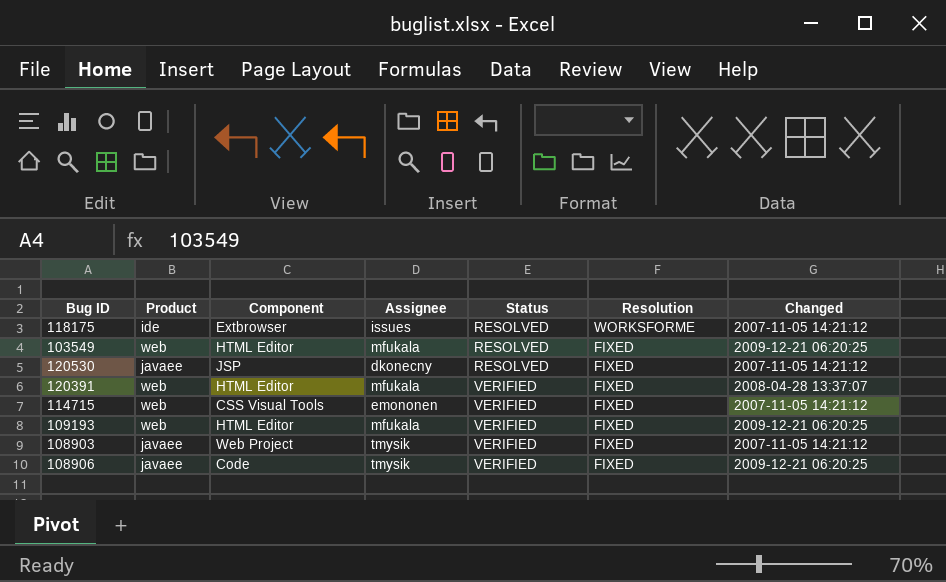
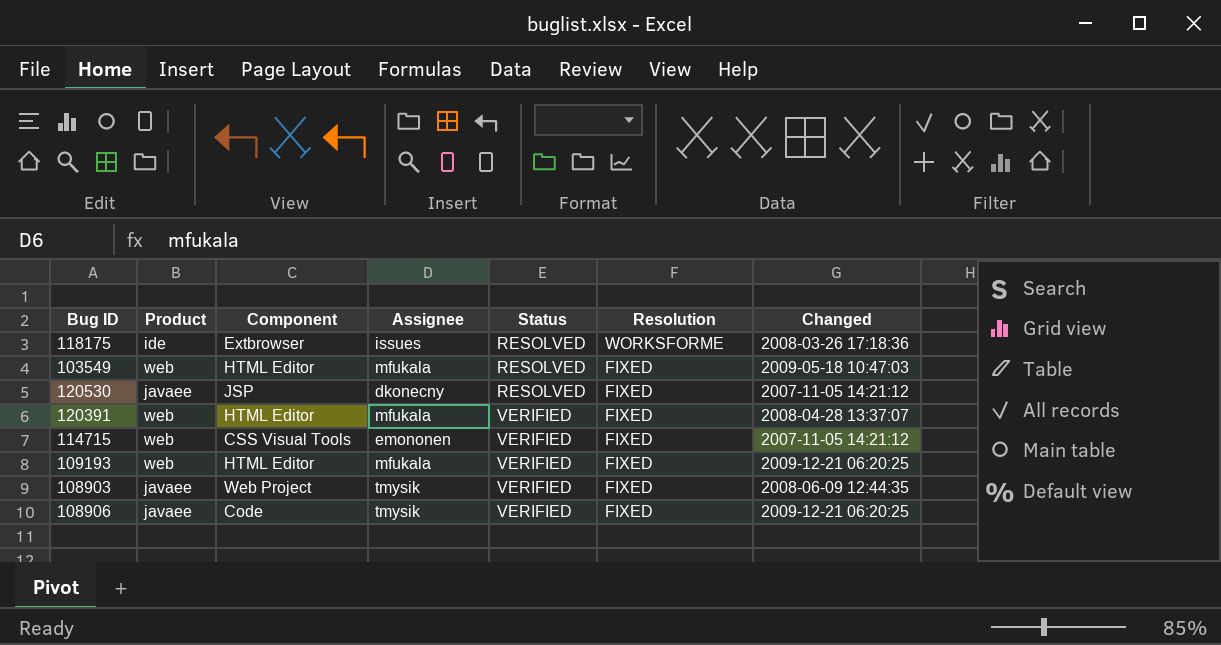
118175 | Changed: 2007-11-05 14:21:12 -> 2008-03-26 17:18:36
103549 | Changed: 2009-12-21 06:20:25 -> 2009-05-18 10:47:03
108903 | Changed: 2007-11-05 14:21:12 -> 2008-06-09 12:44:35

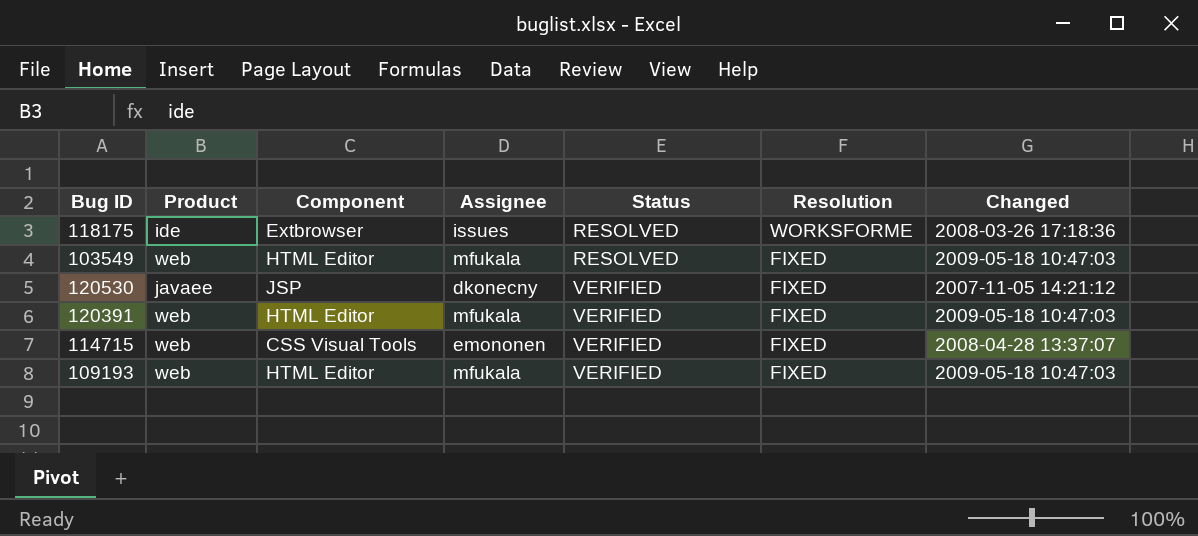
row 108903: javaee | Web Project | tmysik | VERIFIED | FIXED | 2008-06-09 12:44:35 -> none
row 108906: javaee | Code | tmysik | VERIFIED | FIXED | 2009-12-21 06:20:25 -> none
120530 | Status: RESOLVED -> VERIFIED
120391 | Changed: 2008-04-28 13:37:07 -> 2009-05-18 10:47:03
114715 | Changed: 2007-11-05 14:21:12 -> 2008-04-28 13:37:07
109193 | Changed: 2009-12-21 06:20:25 -> 2009-05-18 10:47:03

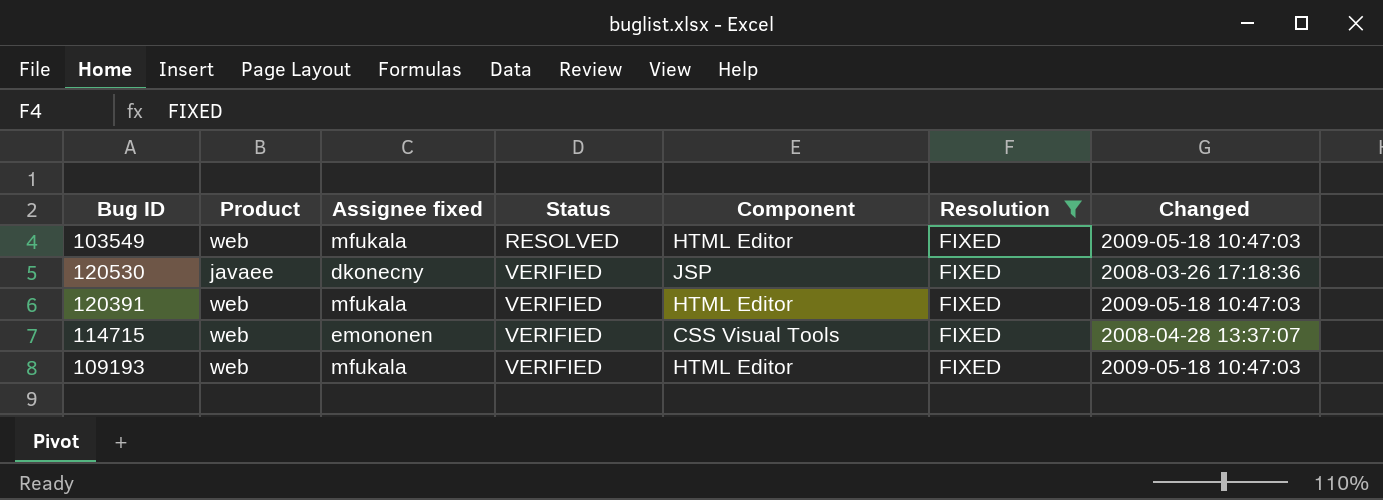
filter: none -> Resolution = FIXED
column name: Assignee -> Assignee fixed
column Component | position: 3 -> 5
120530 | Changed: 2007-11-05 14:21:12 -> 2008-03-26 17:18:36

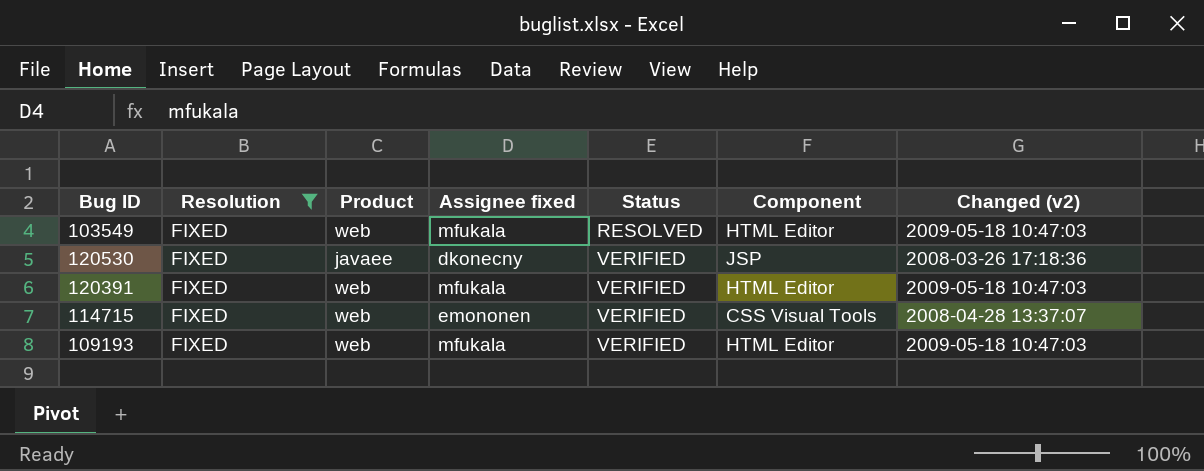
column Resolution | position: 6 -> 2
column name: Changed -> Changed (v2)

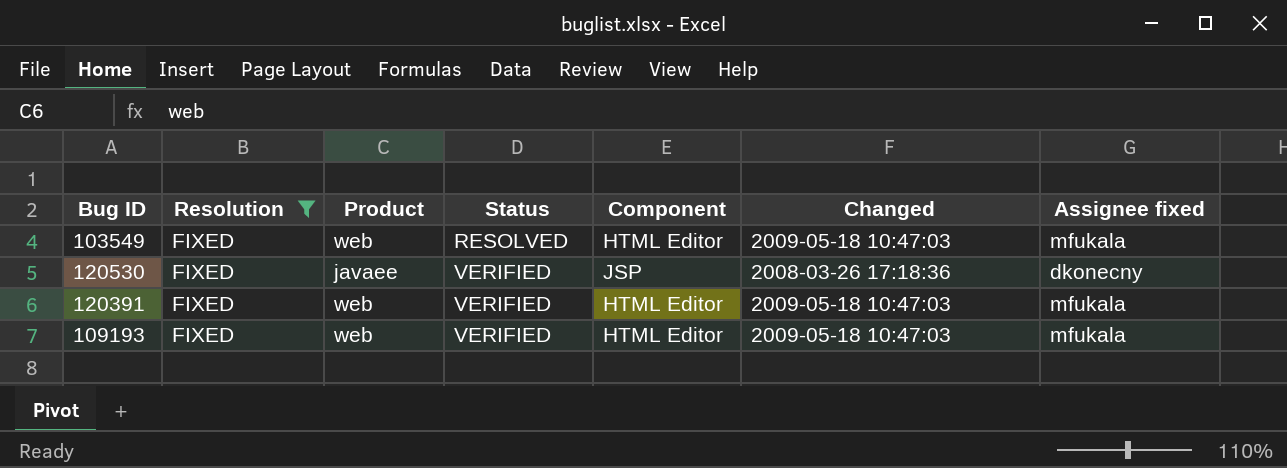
column name: Changed (v2) -> Changed
column Assignee fixed | position: 4 -> 7
row 114715: FIXED | web | emononen | VERIFIED | CSS Visual Tools | 2008-04-28 13:37:07 -> none

